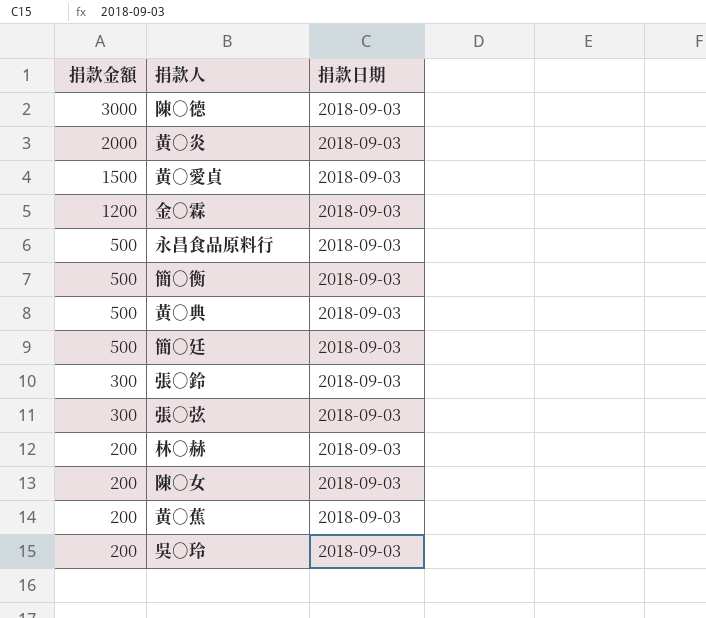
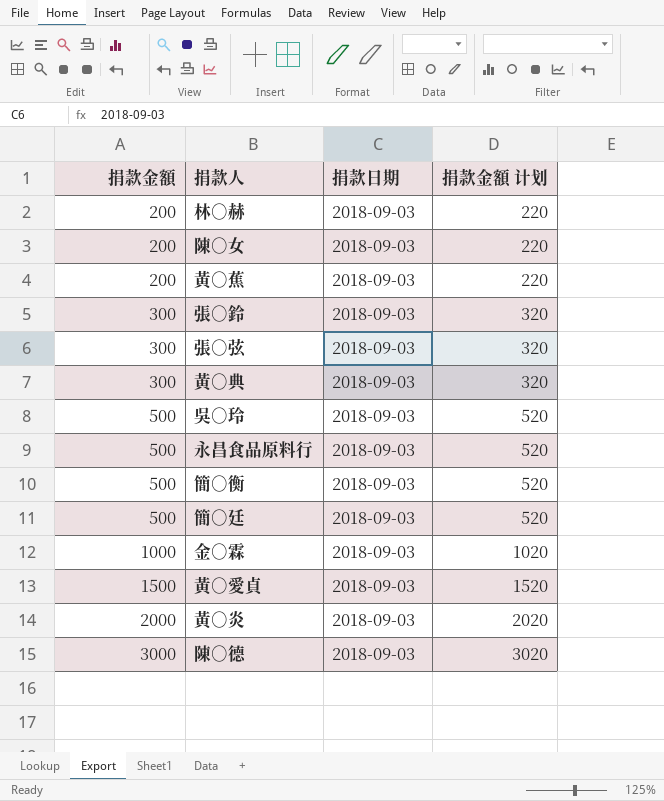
row order: 捐款金額 descending -> 捐款金額 ascending
column 捐款金額 计划 | formula: none -> [捐款金額] + 20
黃○典 | 捐款金額: 500 -> 300
吳○玲 | 捐款金額: 200 -> 500
金○霖 | 捐款金額: 1200 -> 1000

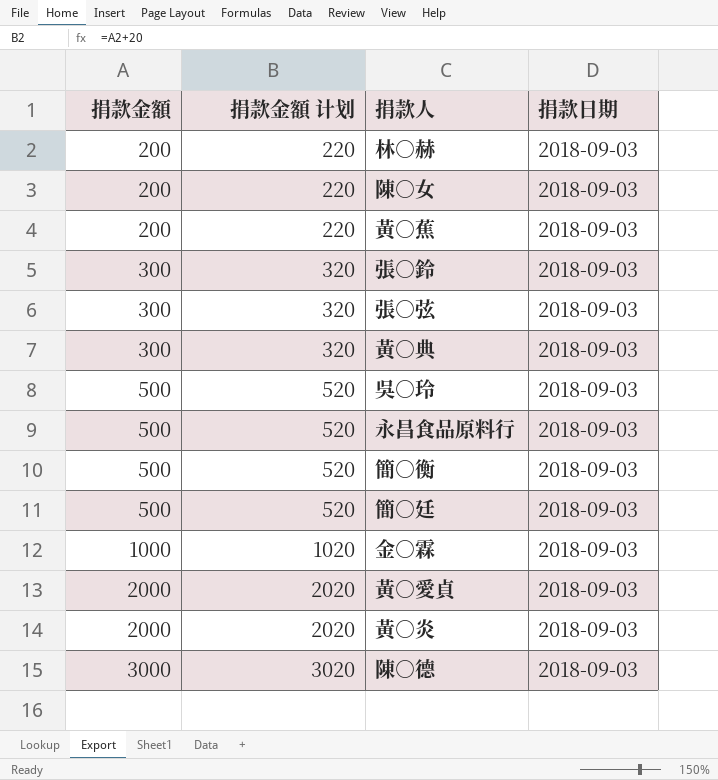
column 捐款金額 计划 | position: 4 -> 2
黃○愛貞 | 捐款金額: 1500 -> 2000
黃○愛貞 | 捐款金額 计划: 1520 -> 2020

